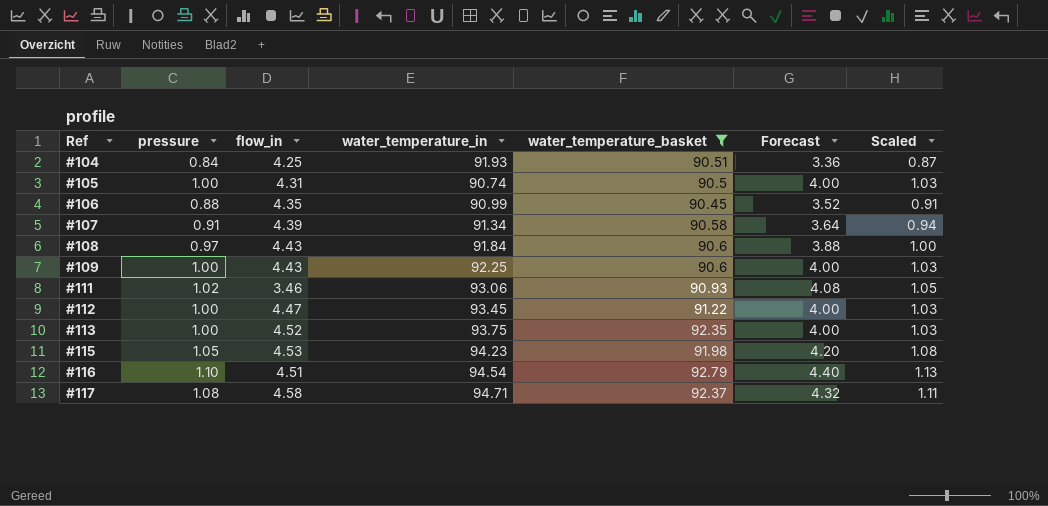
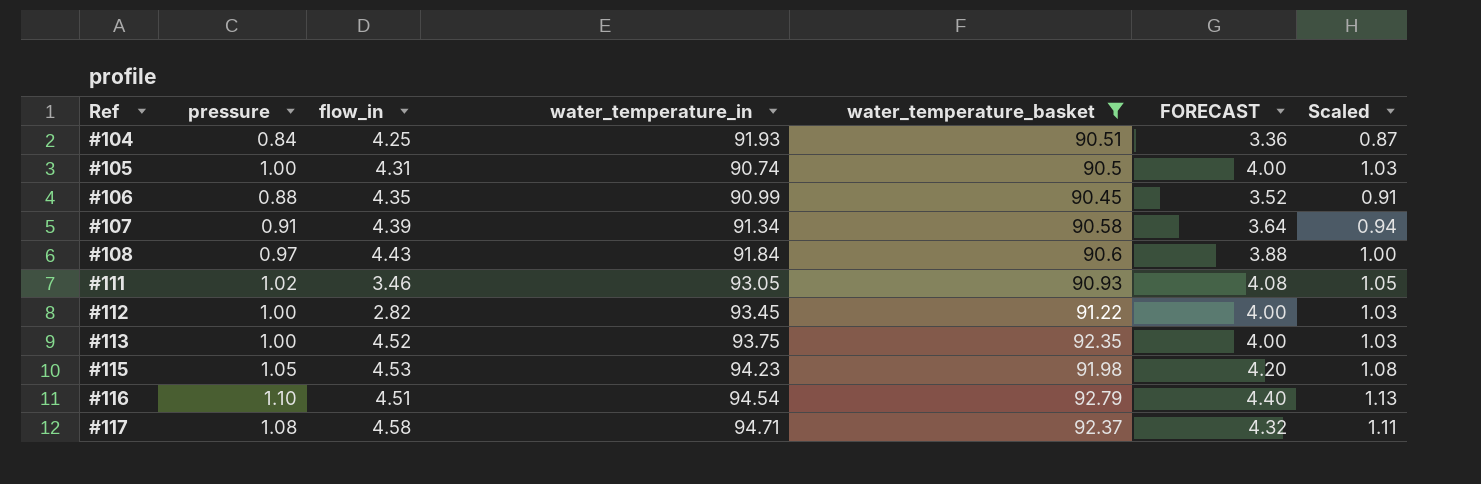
column name: Forecast -> FORECAST
row #109: 1.00 | 4.43 | 92.25 | 90.6 | 4.00 | 1.03 -> none
#111 | water_temperature_in: 93.06 -> 93.05
#112 | flow_in: 4.47 -> 2.82

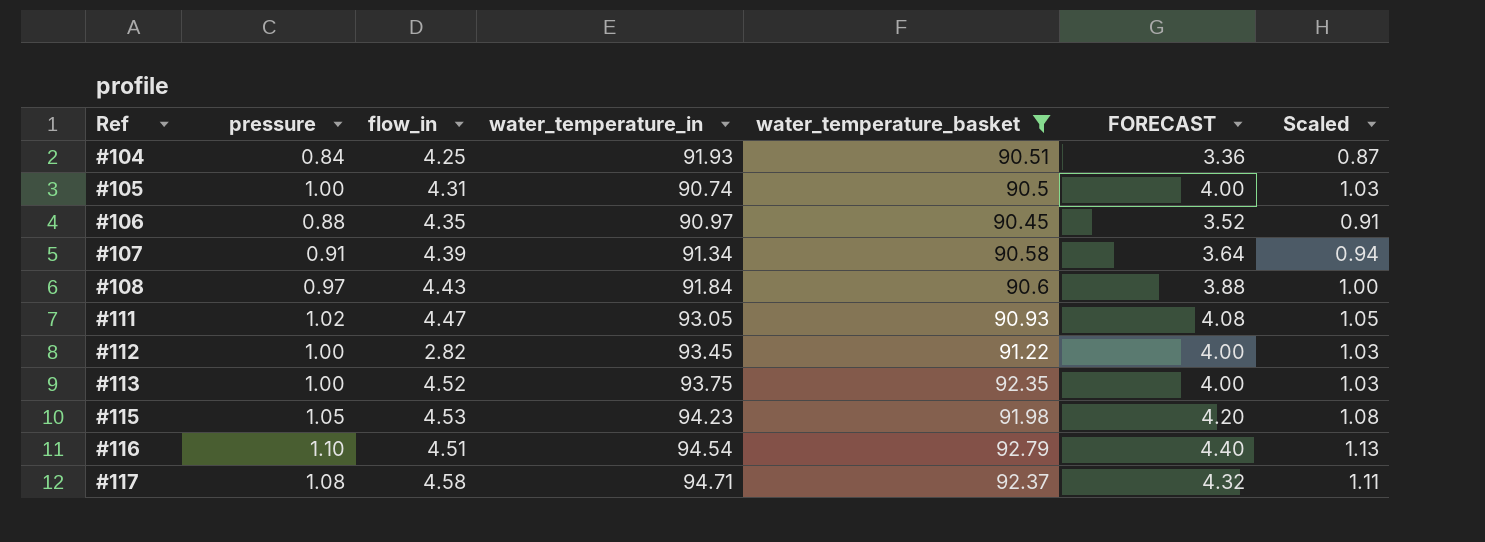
#106 | water_temperature_in: 90.99 -> 90.97
#111 | flow_in: 3.46 -> 4.47

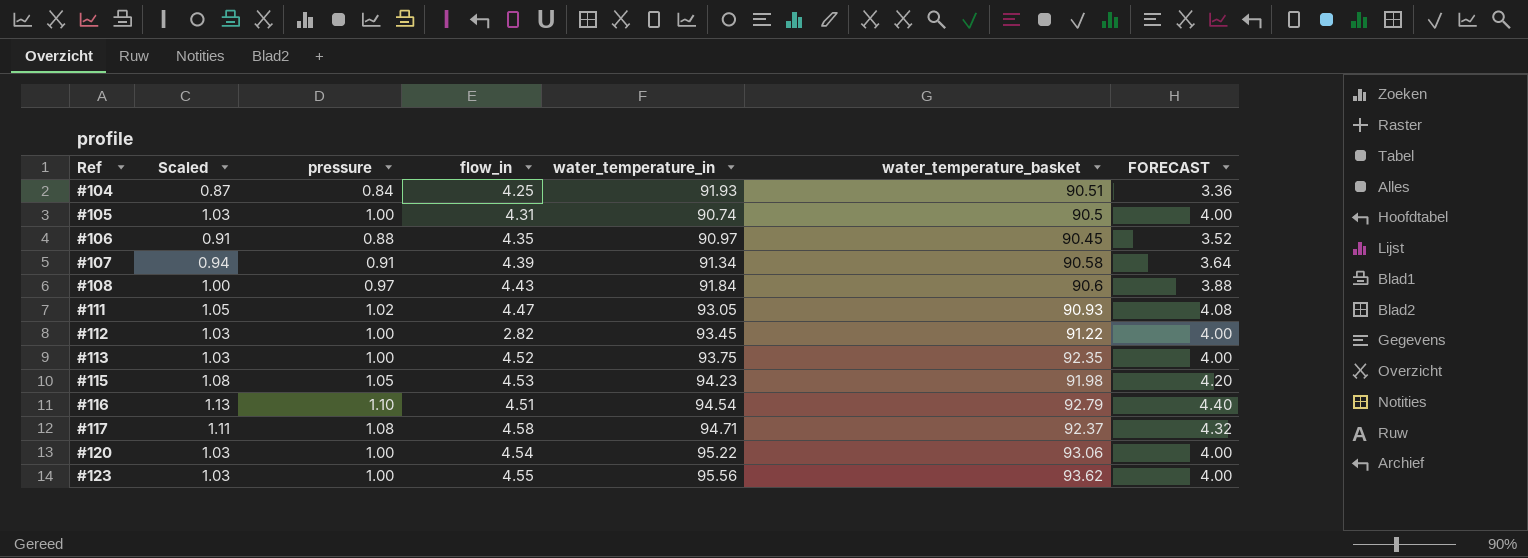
filter: water_temperature_basket <= 92.79 -> none
column Scaled | position: 7 -> 2

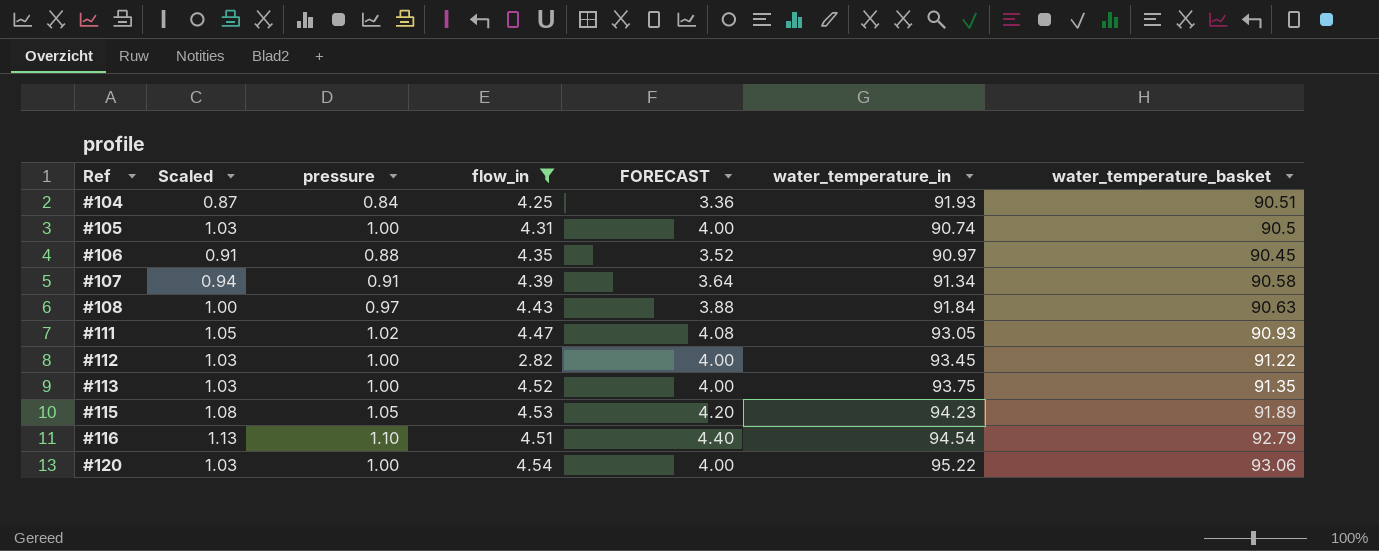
filter: none -> flow_in <= 4.54
column FORECAST | position: 7 -> 5
#108 | water_temperature_basket: 90.6 -> 90.63
#113 | water_temperature_basket: 92.35 -> 91.35
#115 | water_temperature_basket: 91.98 -> 91.89

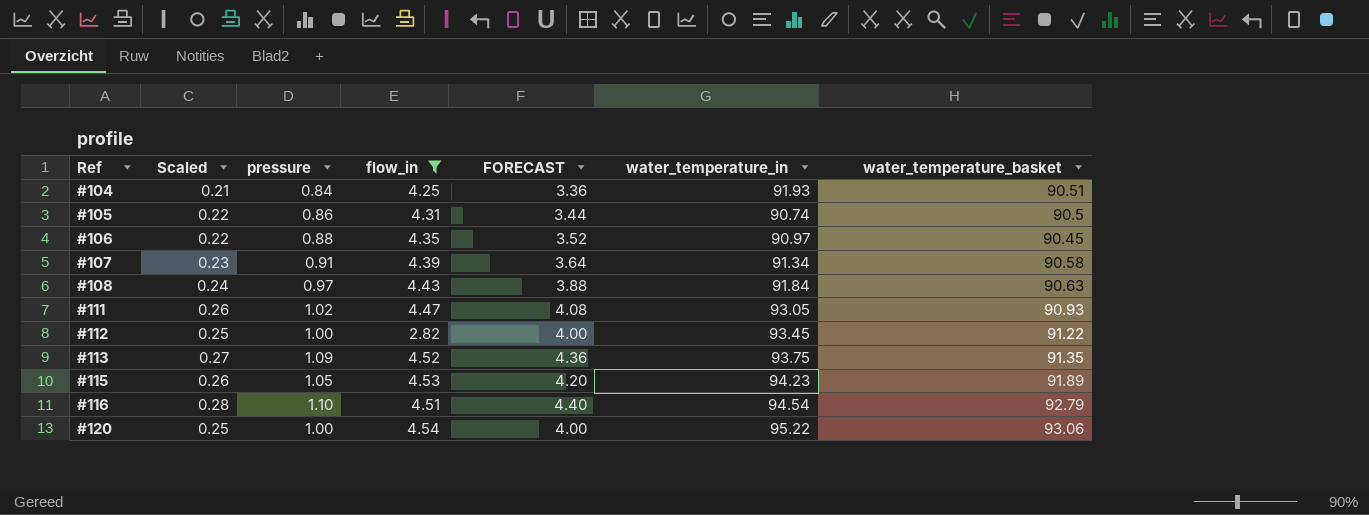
column Scaled | formula: [pressure] * 1.03 -> [pressure] * 0.25
#105 | pressure: 1.00 -> 0.86
#105 | FORECAST: 4.00 -> 3.44
#113 | pressure: 1.00 -> 1.09
#113 | FORECAST: 4.00 -> 4.36

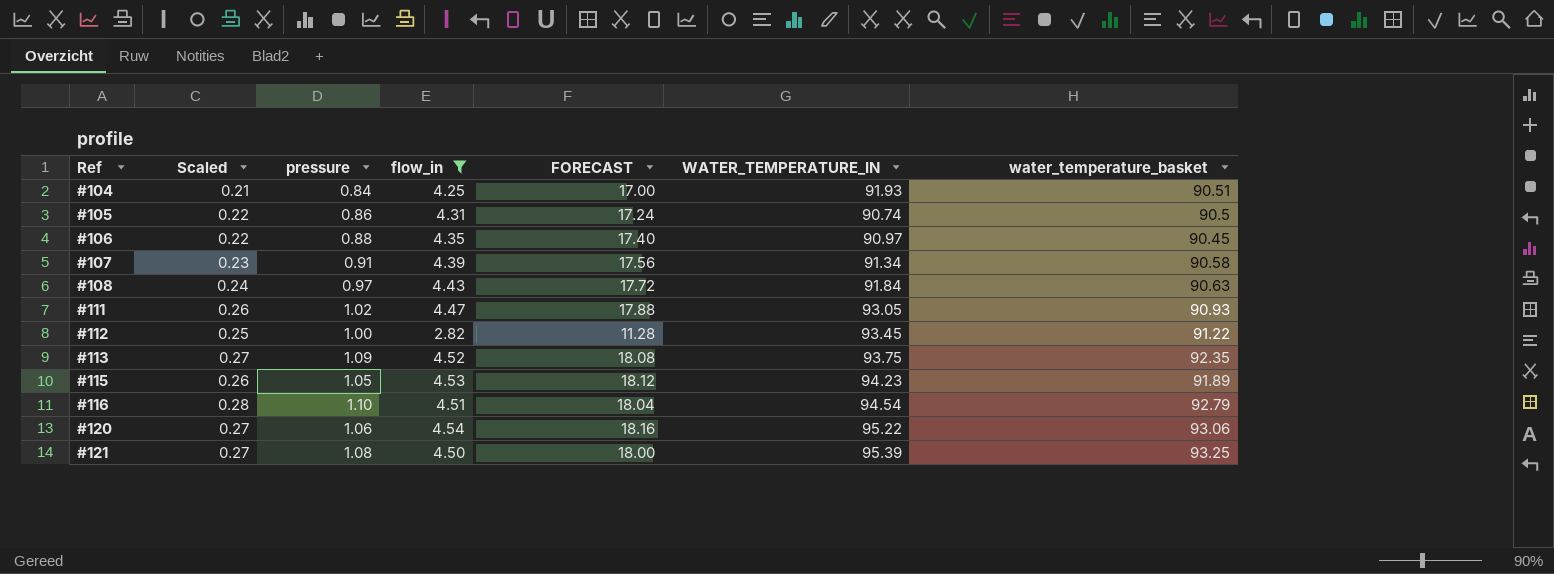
column FORECAST | formula: [pressure] * 4 -> [flow_in] * 4
column name: water_temperature_in -> WATER_TEMPERATURE_IN
#113 | water_temperature_basket: 91.35 -> 92.35
#120 | Scaled: 0.25 -> 0.27
#120 | pressure: 1.00 -> 1.06
row #121: none -> 0.27 | 1.08 | 4.50 | 18.00 | 95.39 | 93.25

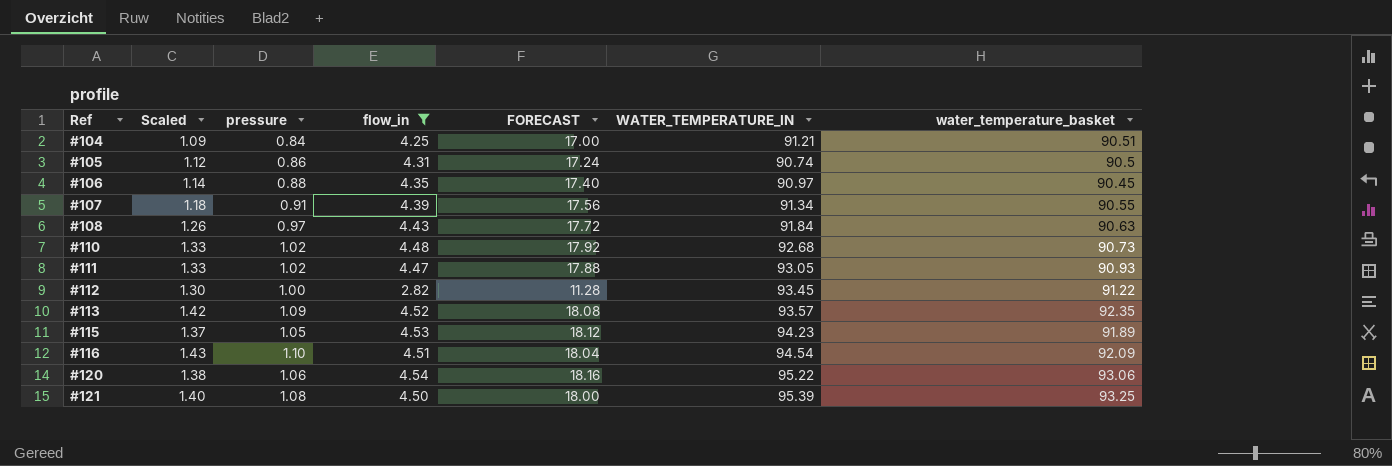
column Scaled | formula: [pressure] * 0.25 -> [pressure] * 1.3
#104 | WATER_TEMPERATURE_IN: 91.93 -> 91.21
#107 | water_temperature_basket: 90.58 -> 90.55
row #110: none -> 1.33 | 1.02 | 4.48 | 17.92 | 92.68 | 90.73
#113 | WATER_TEMPERATURE_IN: 93.75 -> 93.57
#116 | water_temperature_basket: 92.79 -> 92.09

